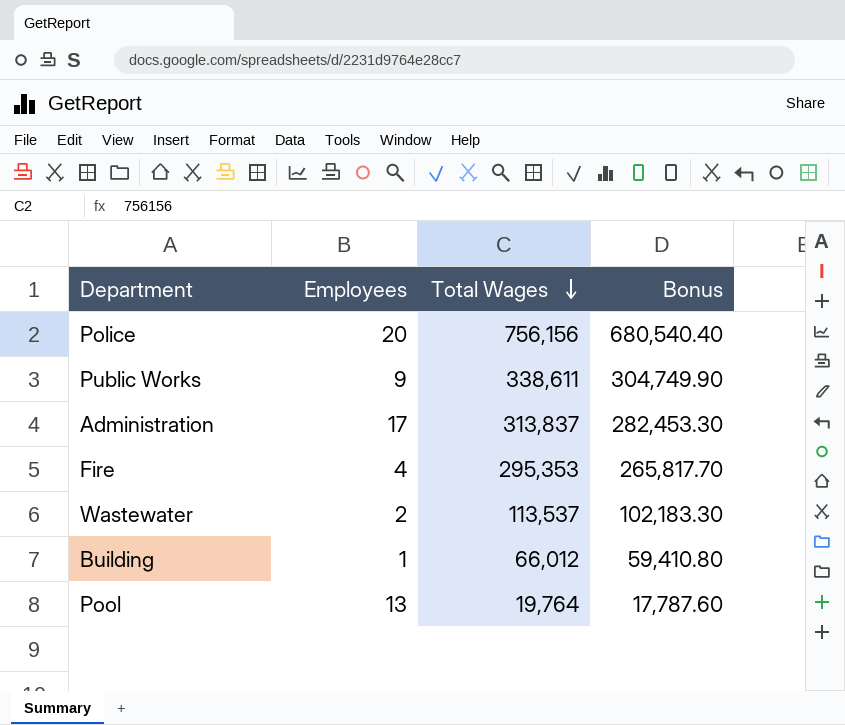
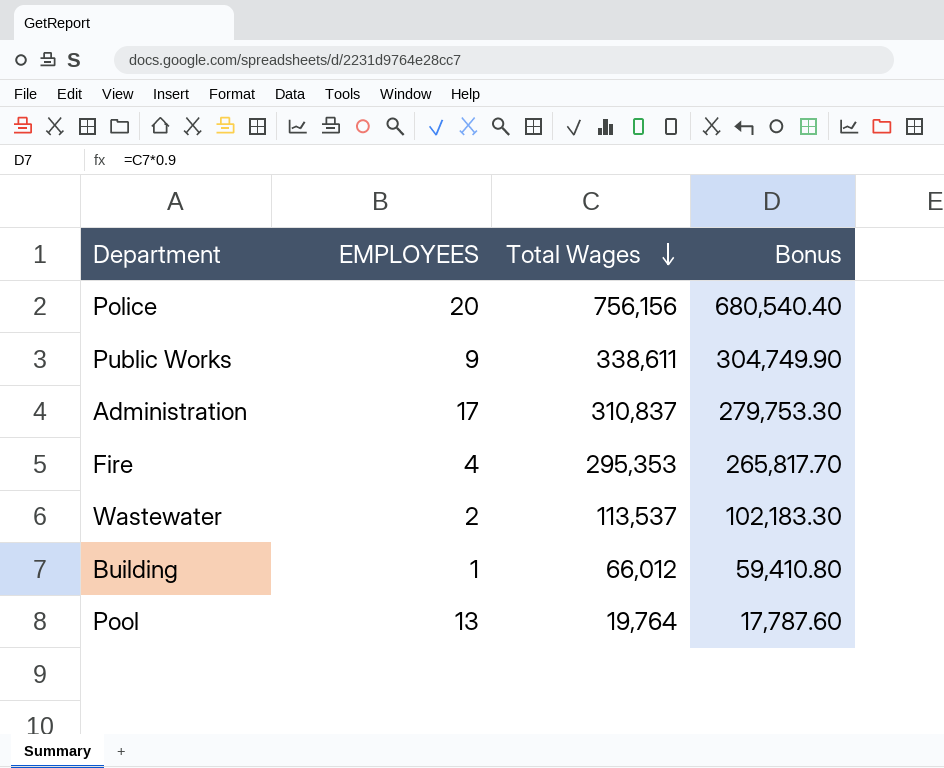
column name: Employees -> EMPLOYEES
Administration | Total Wages: 313,837 -> 310,837
Administration | Bonus: 282,453.30 -> 279,753.30

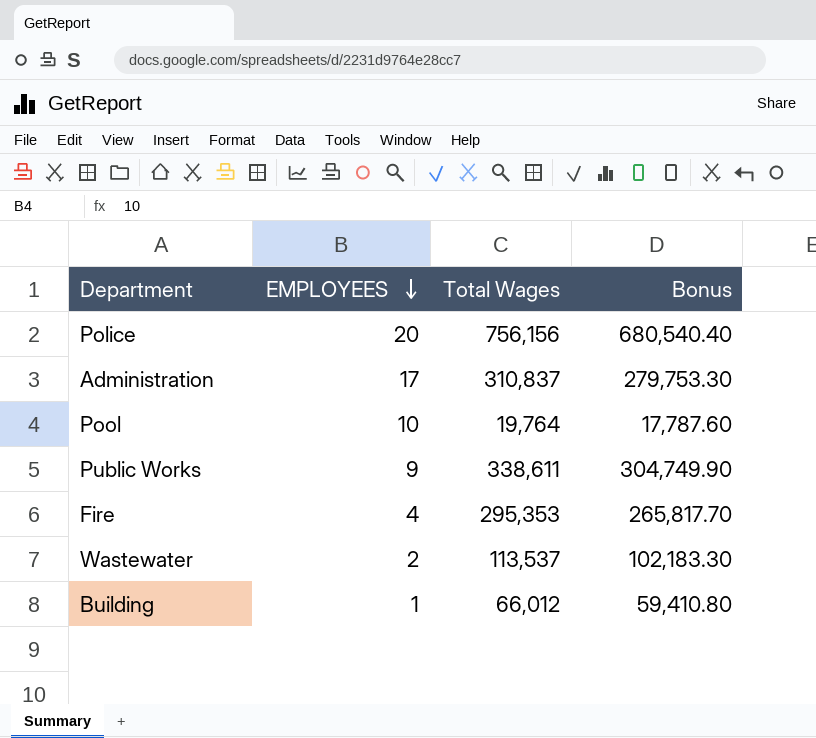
row order: Total Wages descending -> EMPLOYEES descending
Pool | EMPLOYEES: 13 -> 10

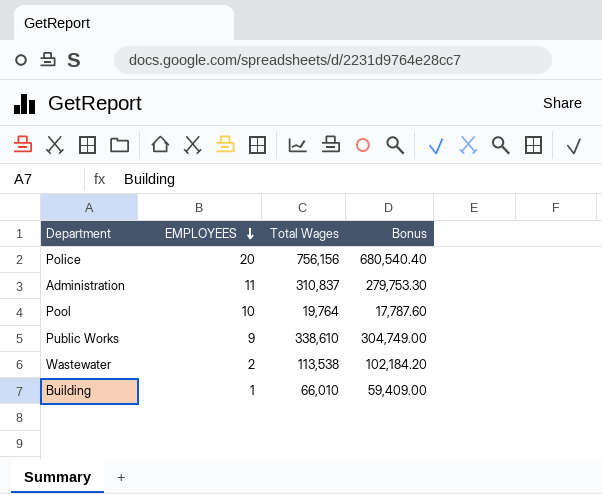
row Fire: 4 | 295,353 | 265,817.70 -> none
Administration | EMPLOYEES: 17 -> 11
Public Works | Total Wages: 338,611 -> 338,610
Public Works | Bonus: 304,749.90 -> 304,749.00
Wastewater | Total Wages: 113,537 -> 113,538
Wastewater | Bonus: 102,183.30 -> 102,184.20
Building | Total Wages: 66,012 -> 66,010
Building | Bonus: 59,410.80 -> 59,409.00

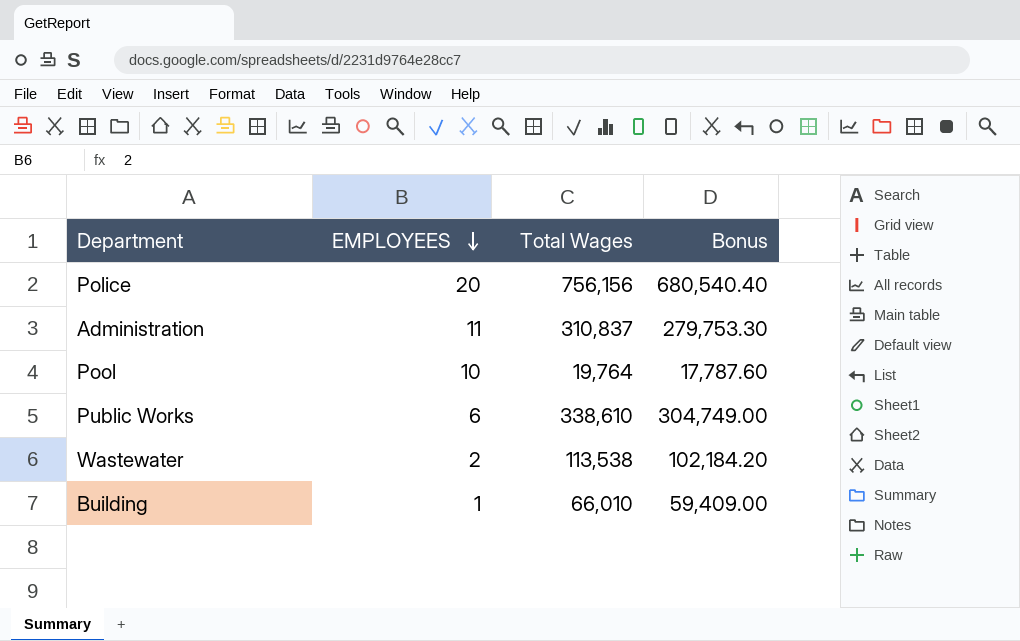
Public Works | EMPLOYEES: 9 -> 6

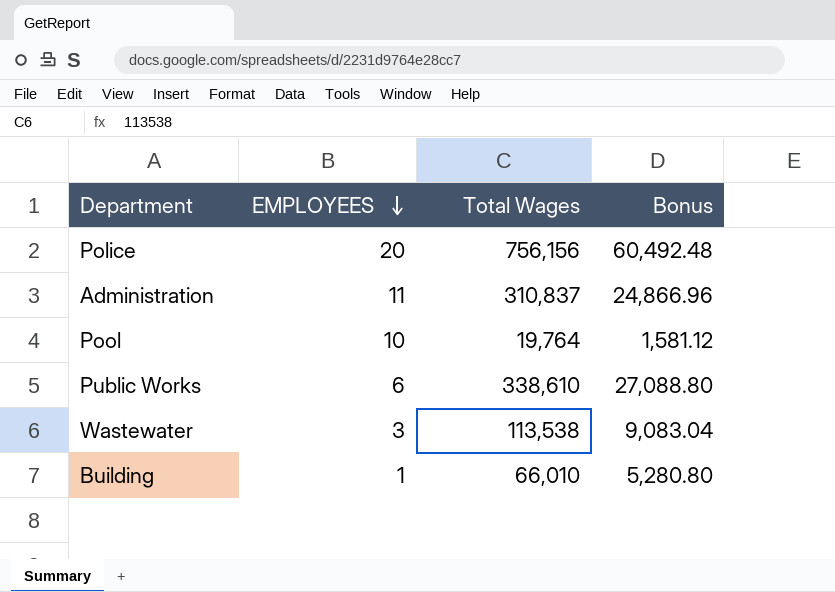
column Bonus | formula: [Total Wages] * 0.9 -> [Total Wages] * 0.08
Wastewater | EMPLOYEES: 2 -> 3

